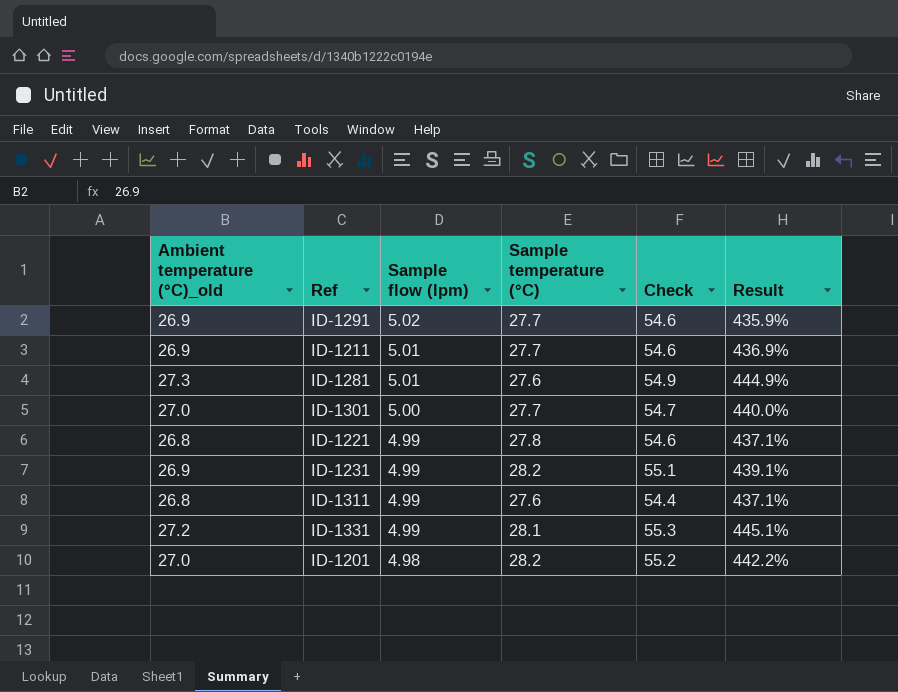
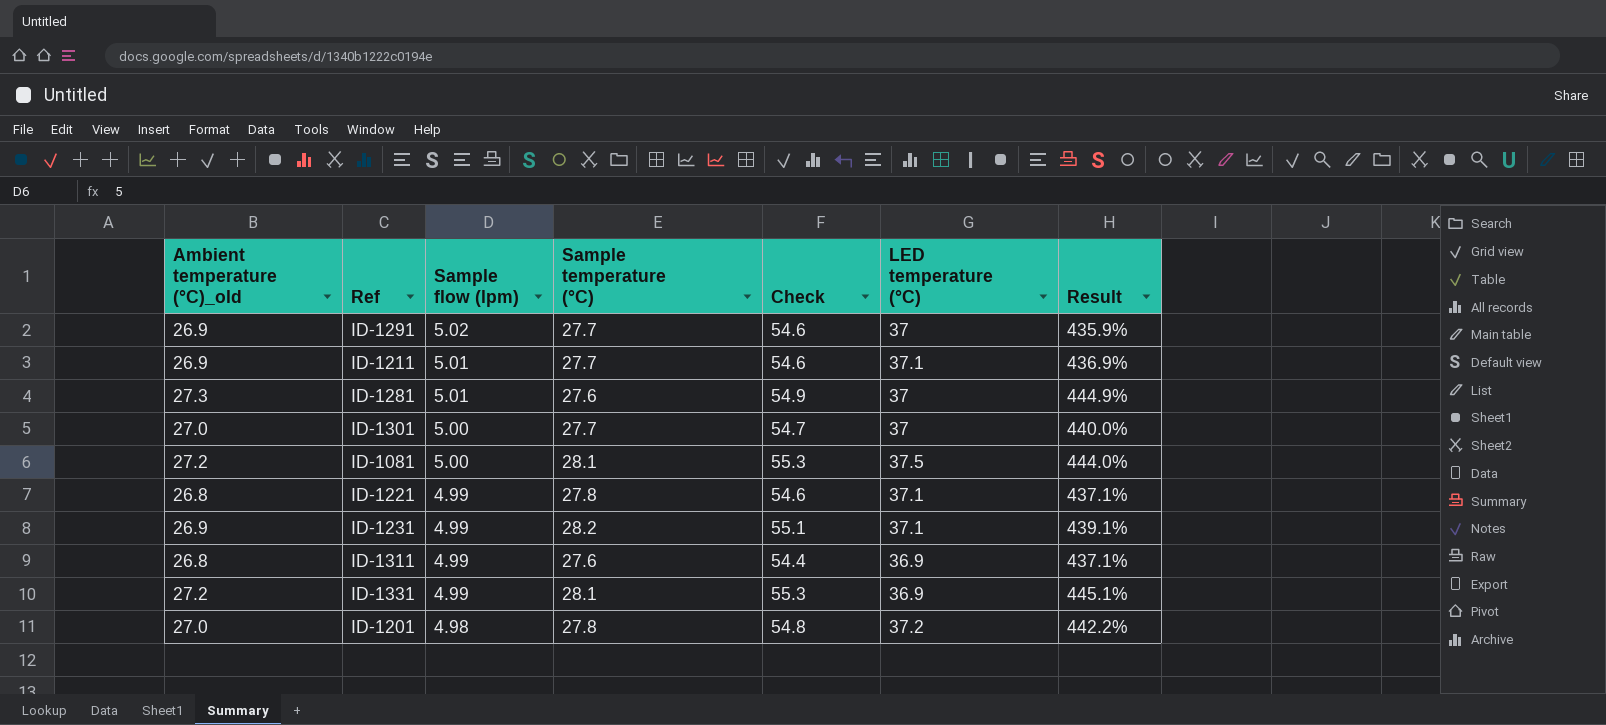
column LED temperature (°C) | position: none -> 6
row ID-1081: none -> 27.2 | 5.00 | 28.1 | 55.3 | 37.5 | 444.0%
ID-1201 | Sample temperature (°C): 28.2 -> 27.8
ID-1201 | Check: 55.2 -> 54.8

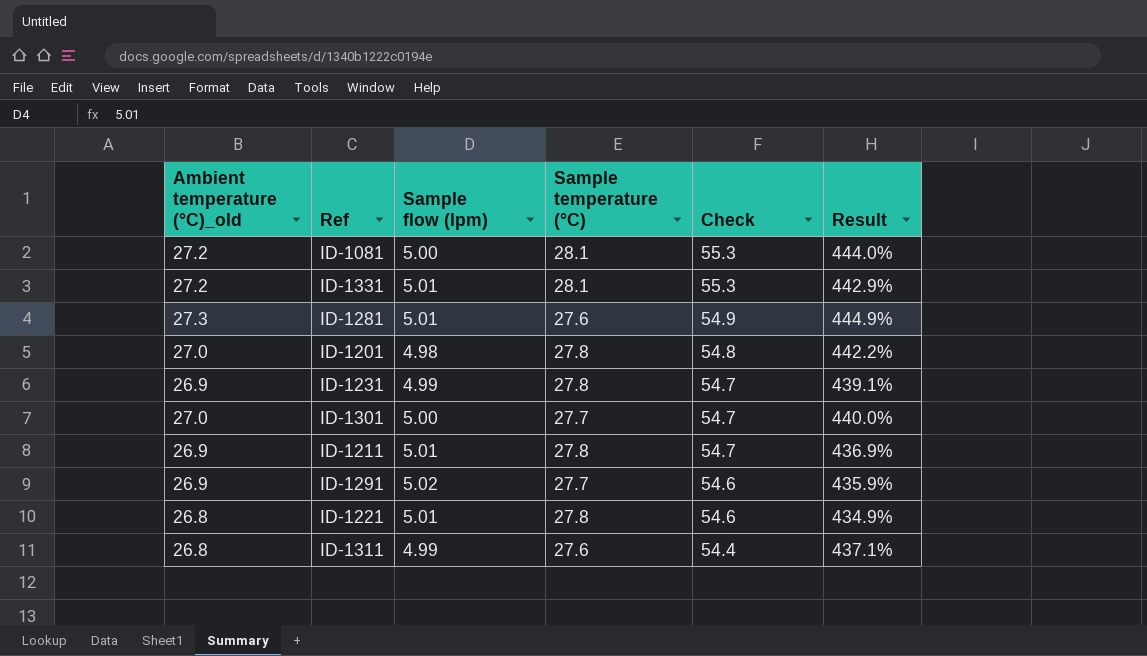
row order: Sample flow (lpm) descending -> Check descending
column LED temperature (°C) | position: 6 -> none
ID-1331 | Sample flow (lpm): 4.99 -> 5.01
ID-1331 | Result: 445.1% -> 442.9%
ID-1231 | Sample temperature (°C): 28.2 -> 27.8
ID-1231 | Check: 55.1 -> 54.7
ID-1211 | Sample temperature (°C): 27.7 -> 27.8
ID-1211 | Check: 54.6 -> 54.7
ID-1221 | Sample flow (lpm): 4.99 -> 5.01
ID-1221 | Result: 437.1% -> 434.9%

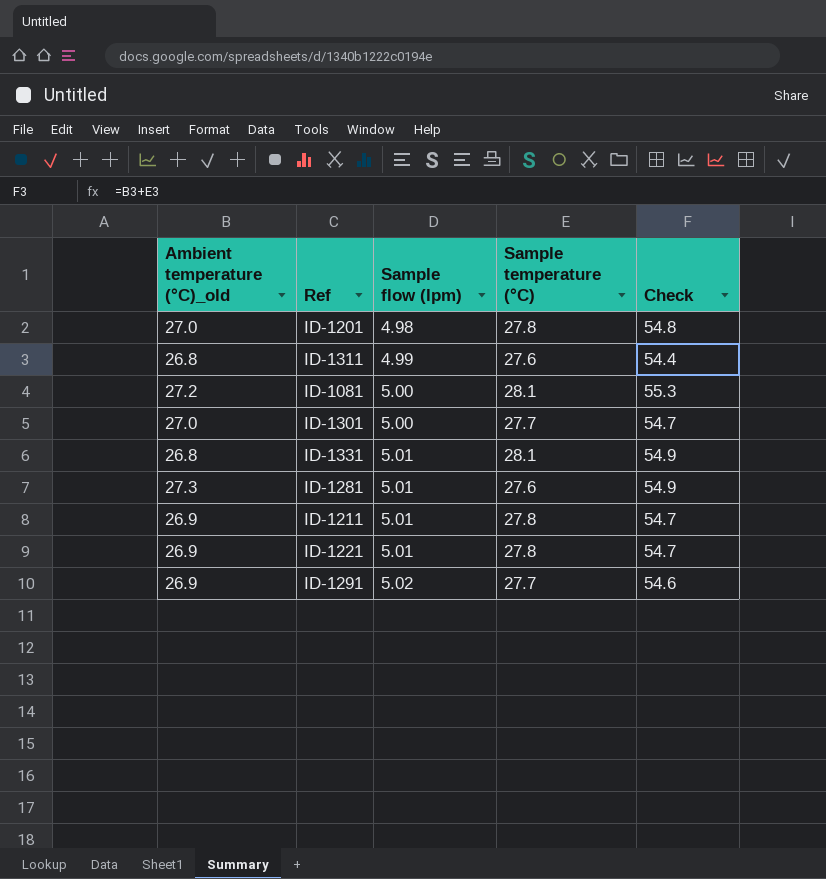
row order: Check descending -> Sample flow (lpm) ascending
column Result | formula: ([Ambient temperature (°C)_old] - [Sample flow (lpm)]) / [Sample flow (lpm)] -> none
row ID-1231: 26.9 | 4.99 | 27.8 | 54.7 | 439.1% -> none
ID-1331 | Ambient temperature (°C)_old: 27.2 -> 26.8
ID-1331 | Check: 55.3 -> 54.9
ID-1221 | Ambient temperature (°C)_old: 26.8 -> 26.9
ID-1221 | Check: 54.6 -> 54.7

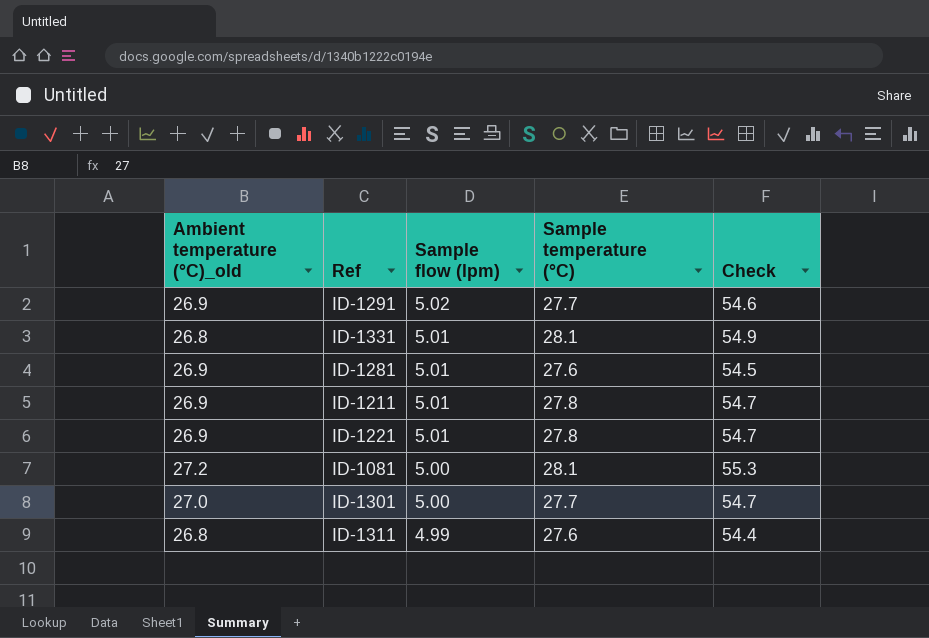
row order: Sample flow (lpm) ascending -> Sample flow (lpm) descending
row ID-1201: 27.0 | 4.98 | 27.8 | 54.8 -> none
ID-1281 | Ambient temperature (°C)_old: 27.3 -> 26.9
ID-1281 | Check: 54.9 -> 54.5

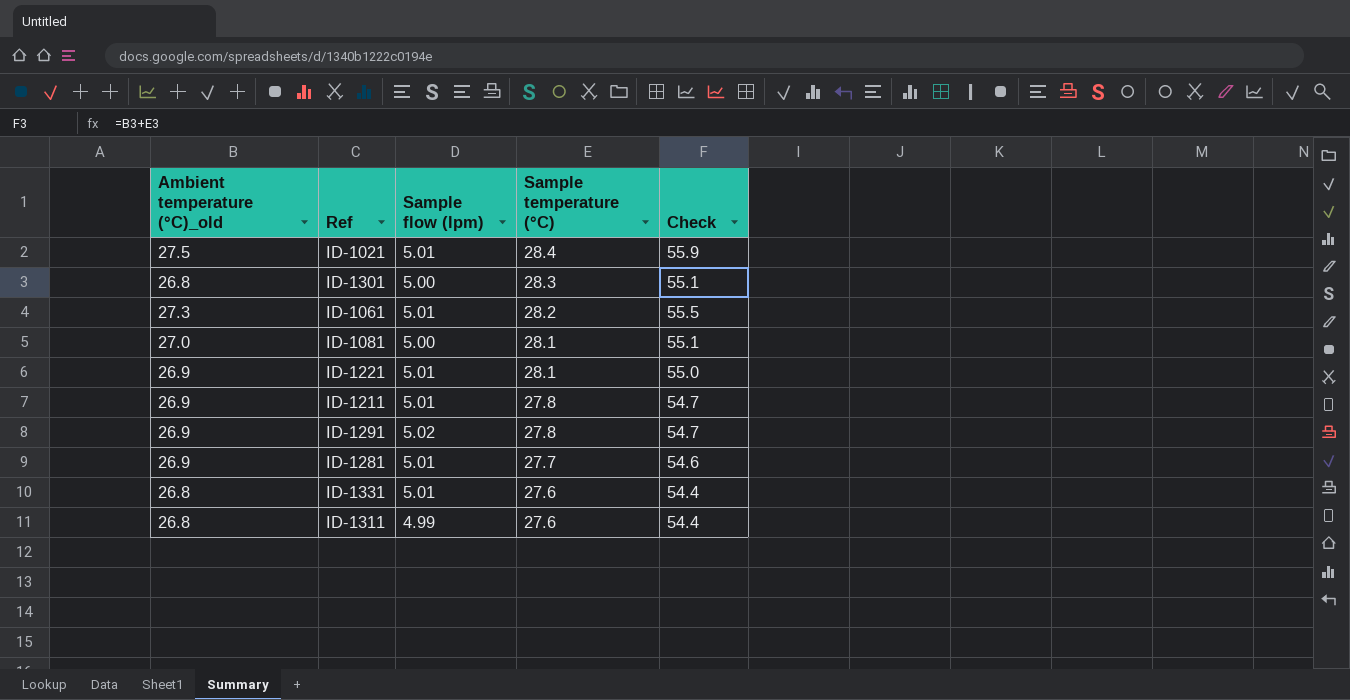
row order: Sample flow (lpm) descending -> Sample temperature (°C) descending
row ID-1021: none -> 27.5 | 5.01 | 28.4 | 55.9
ID-1301 | Ambient temperature (°C)_old: 27.0 -> 26.8
ID-1301 | Sample temperature (°C): 27.7 -> 28.3
ID-1301 | Check: 54.7 -> 55.1
row ID-1061: none -> 27.3 | 5.01 | 28.2 | 55.5
ID-1081 | Ambient temperature (°C)_old: 27.2 -> 27.0
ID-1081 | Check: 55.3 -> 55.1
ID-1221 | Sample temperature (°C): 27.8 -> 28.1
ID-1221 | Check: 54.7 -> 55.0
ID-1291 | Sample temperature (°C): 27.7 -> 27.8
ID-1291 | Check: 54.6 -> 54.7
ID-1281 | Sample temperature (°C): 27.6 -> 27.7
ID-1281 | Check: 54.5 -> 54.6
ID-1331 | Sample temperature (°C): 28.1 -> 27.6
ID-1331 | Check: 54.9 -> 54.4

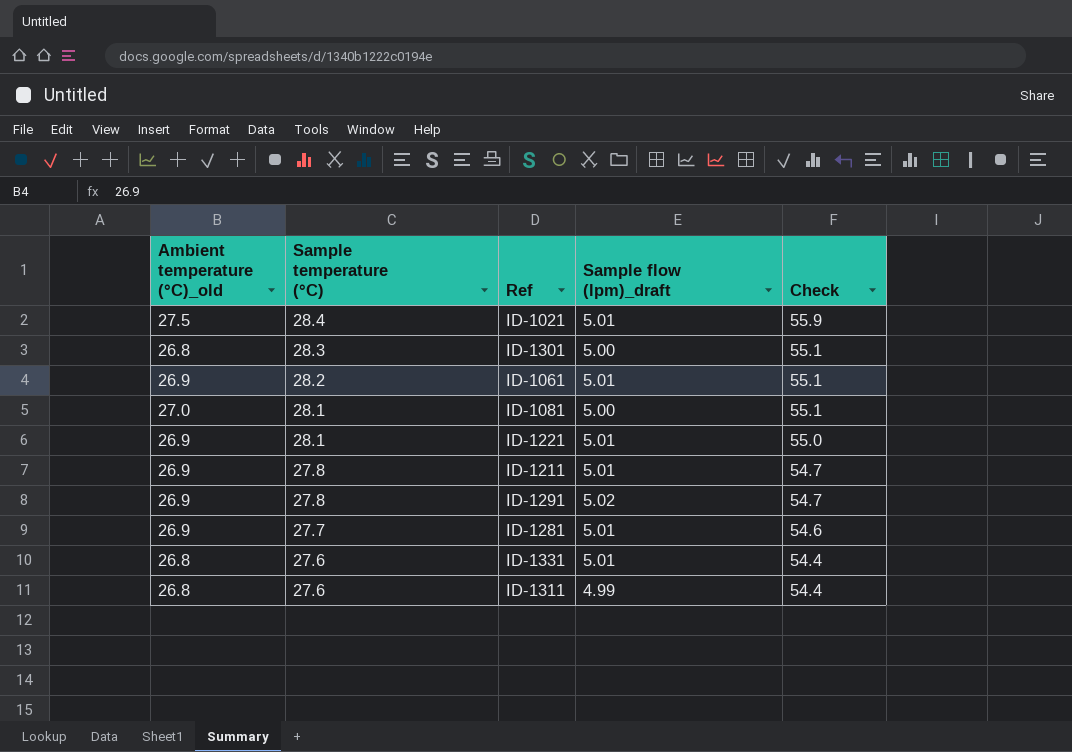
column Sample temperature (°C) | position: 4 -> 2
column name: Sample flow (lpm) -> Sample flow (lpm)_draft
ID-1061 | Ambient temperature (°C)_old: 27.3 -> 26.9
ID-1061 | Check: 55.5 -> 55.1

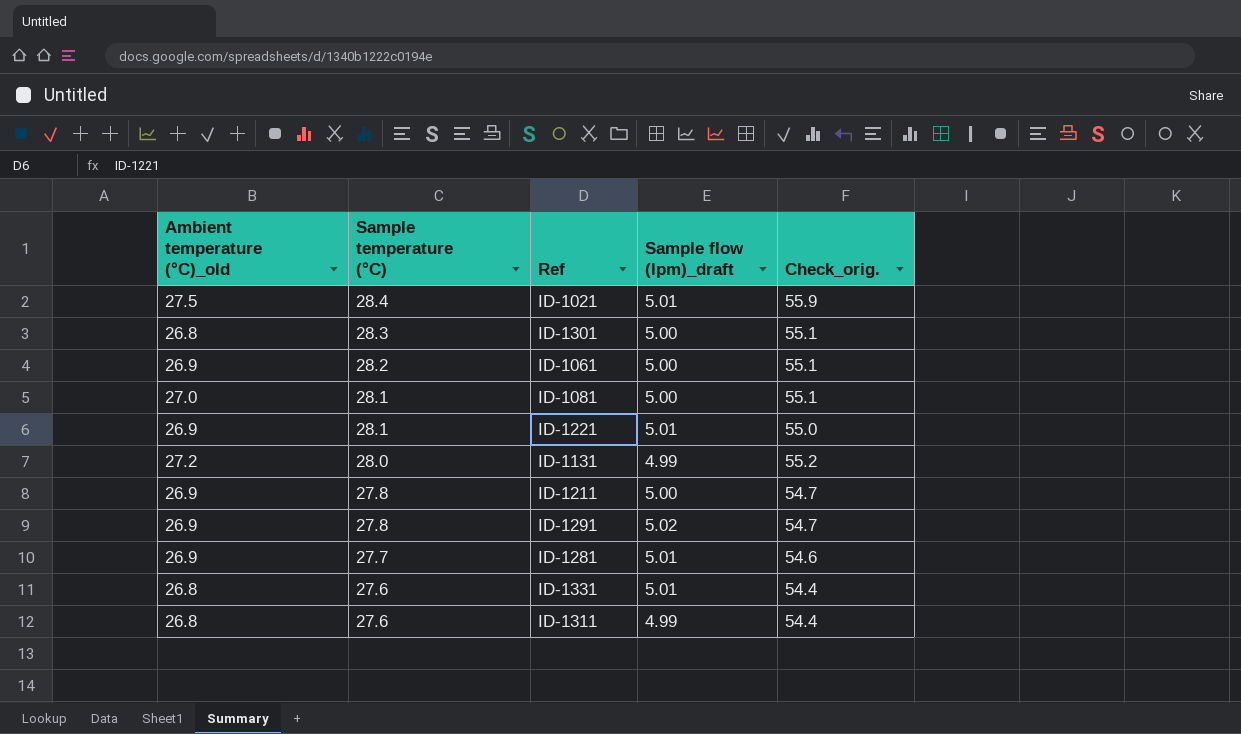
column name: Check -> Check_orig.
ID-1061 | Sample flow (lpm)_draft: 5.01 -> 5.00
row ID-1131: none -> 27.2 | 28.0 | 4.99 | 55.2
ID-1211 | Sample flow (lpm)_draft: 5.01 -> 5.00

